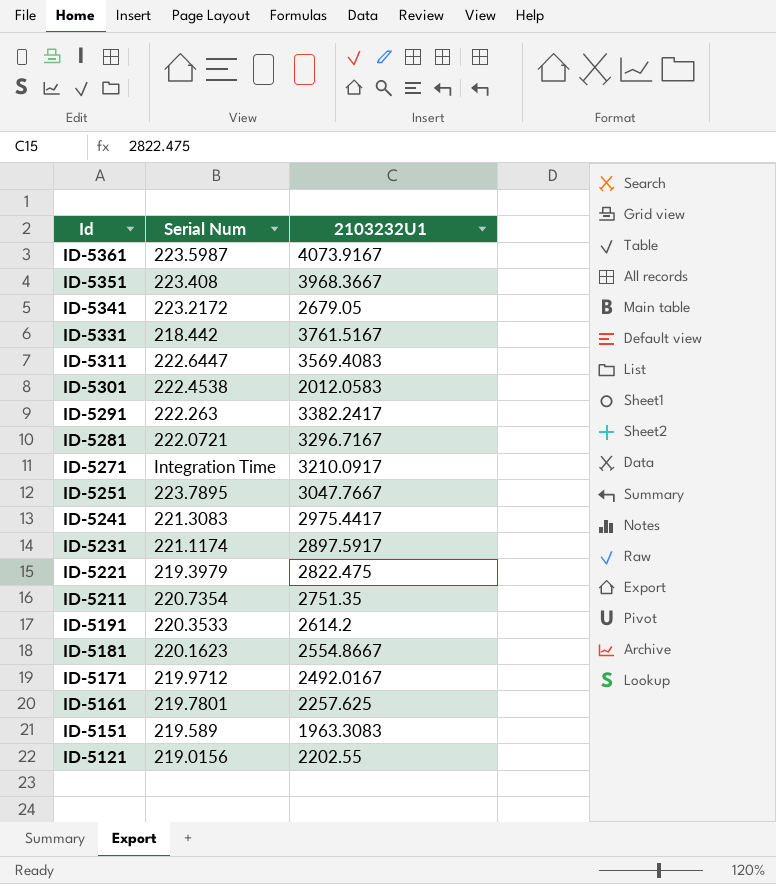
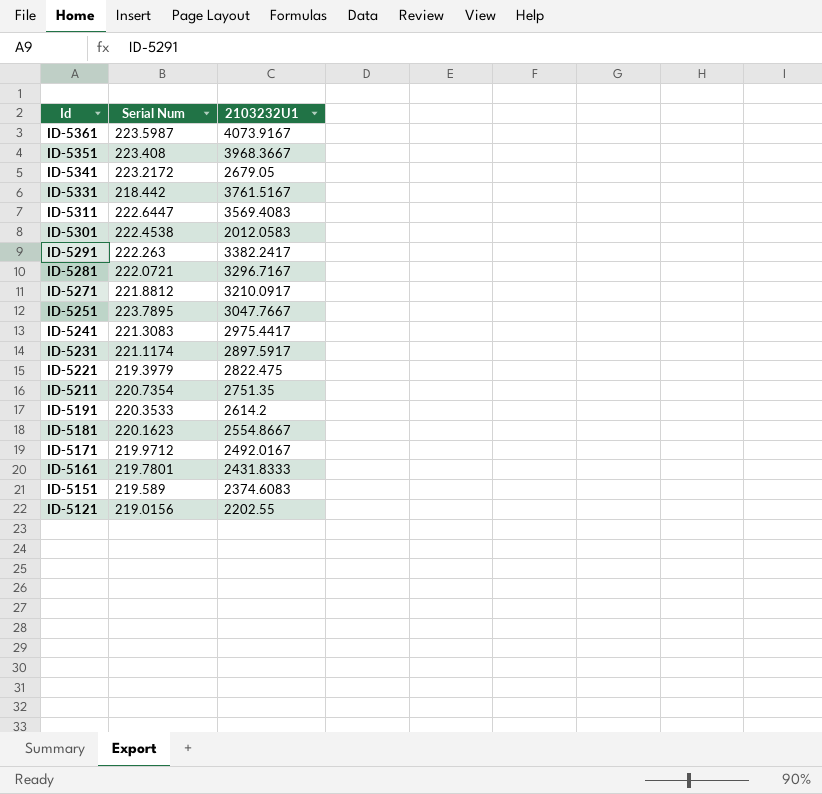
ID-5271 | Serial Num: Integration Time -> 221.8812
ID-5161 | 2103232U1: 2257.625 -> 2431.8333
ID-5151 | 2103232U1: 1963.3083 -> 2374.6083

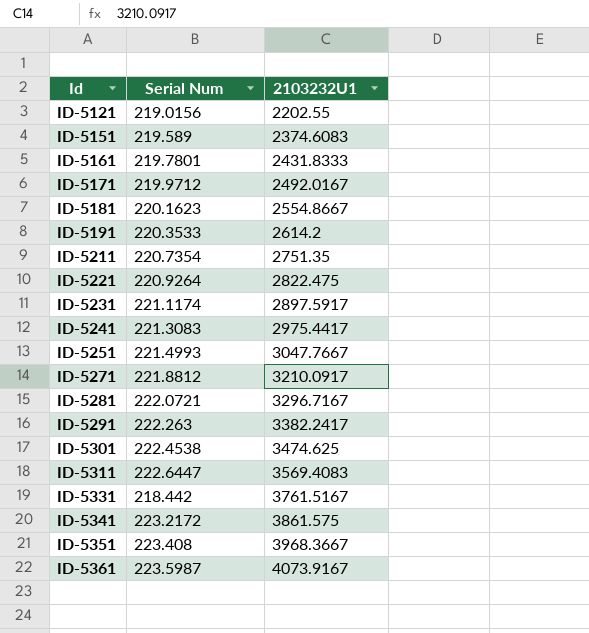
row order: Id descending -> Id ascending
ID-5221 | Serial Num: 219.3979 -> 220.9264
ID-5251 | Serial Num: 223.7895 -> 221.4993
ID-5301 | 2103232U1: 2012.0583 -> 3474.625
ID-5341 | 2103232U1: 2679.05 -> 3861.575

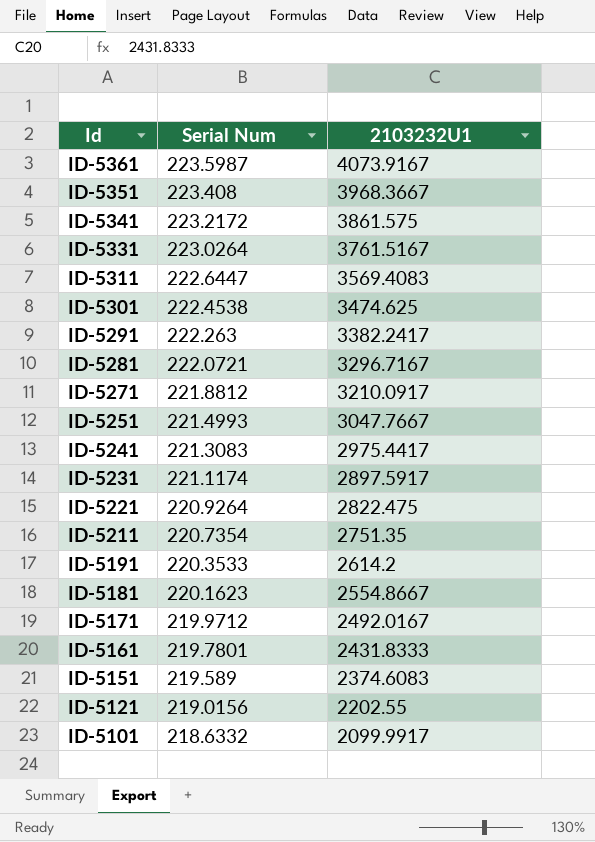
row order: Id ascending -> Id descending
ID-5331 | Serial Num: 218.442 -> 223.0264
row ID-5101: none -> 218.6332 | 2099.9917

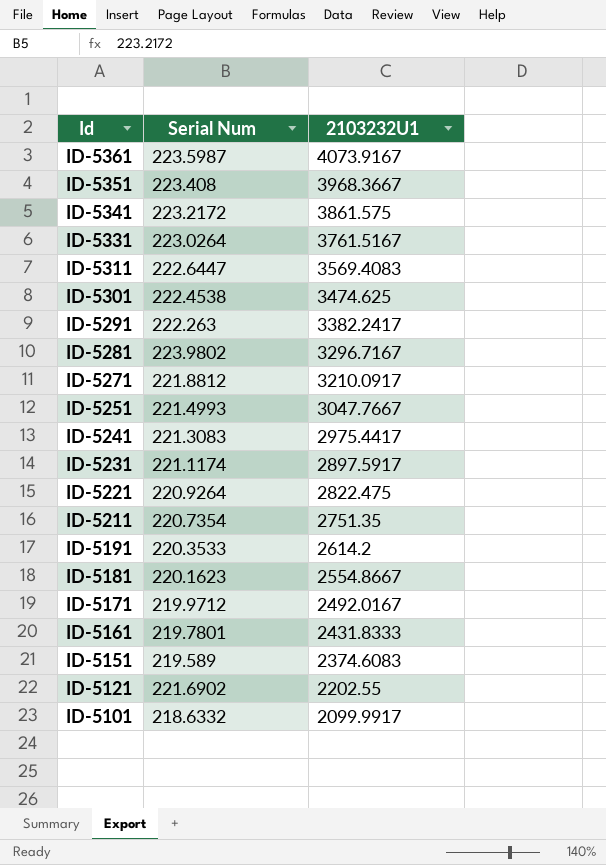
ID-5281 | Serial Num: 222.0721 -> 223.9802
ID-5121 | Serial Num: 219.0156 -> 221.6902

